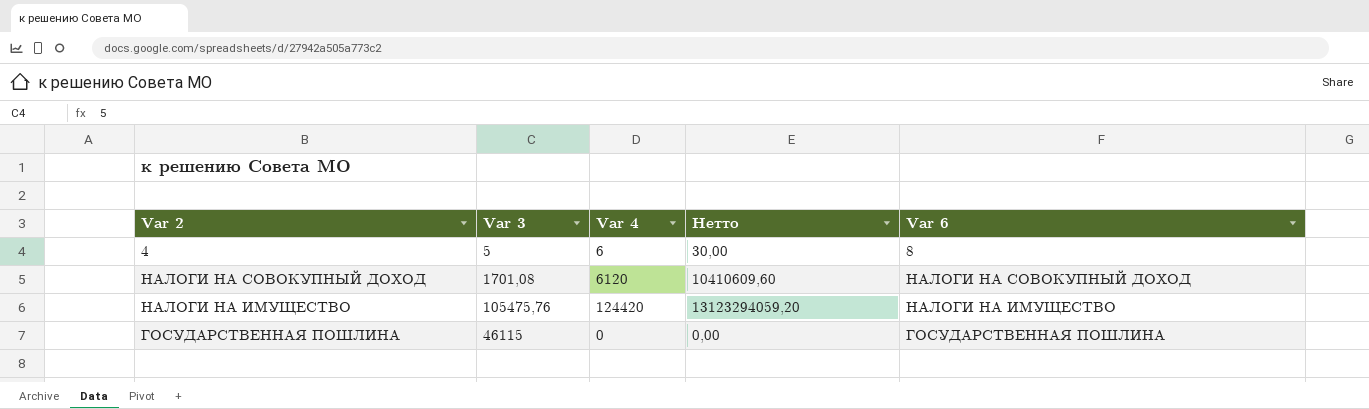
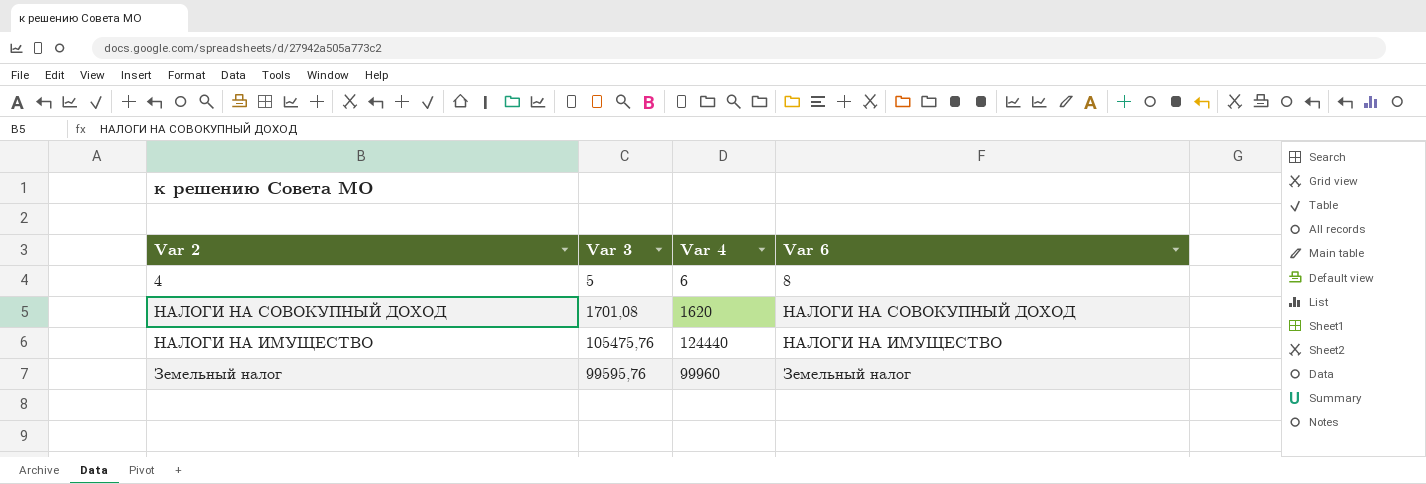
column Нетто | formula: [Var 3] * [Var 4] -> none
row ГОСУДАРСТВЕННАЯ ПОШЛИНА: 46115 | 0 | 0,00 | ГОСУДАРСТВЕННАЯ ПОШЛИНА -> none
НАЛОГИ НА СОВОКУПНЫЙ ДОХОД | Var 4: 6120 -> 1620
НАЛОГИ НА ИМУЩЕСТВО | Var 4: 124420 -> 124440
row Земельный налог: none -> 99595,76 | 99960 | Земельный налог

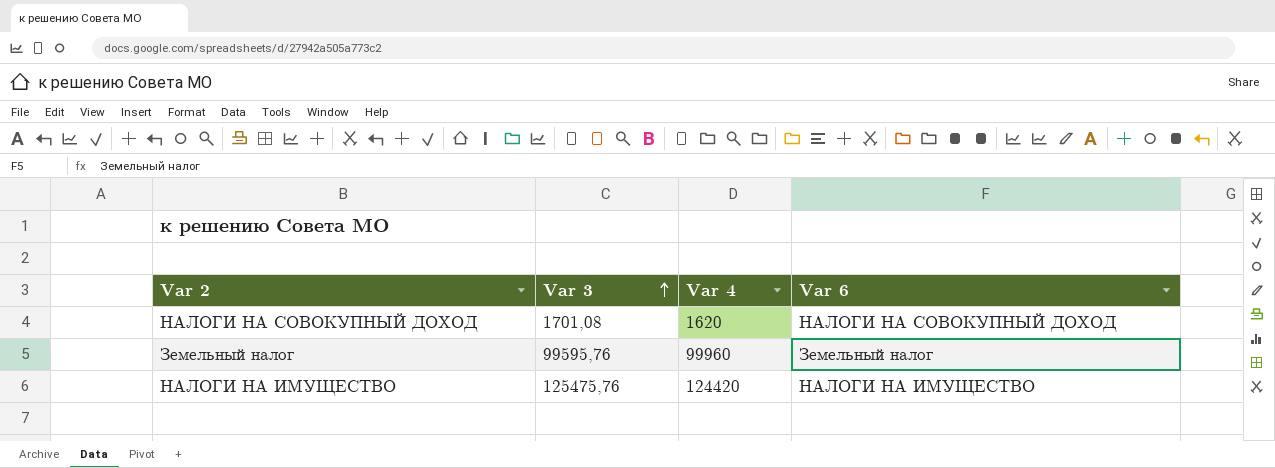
row order: none -> Var 3 ascending
row 4: 5 | 6 | 8 -> none
НАЛОГИ НА ИМУЩЕСТВО | Var 3: 105475,76 -> 125475,76
НАЛОГИ НА ИМУЩЕСТВО | Var 4: 124440 -> 124420

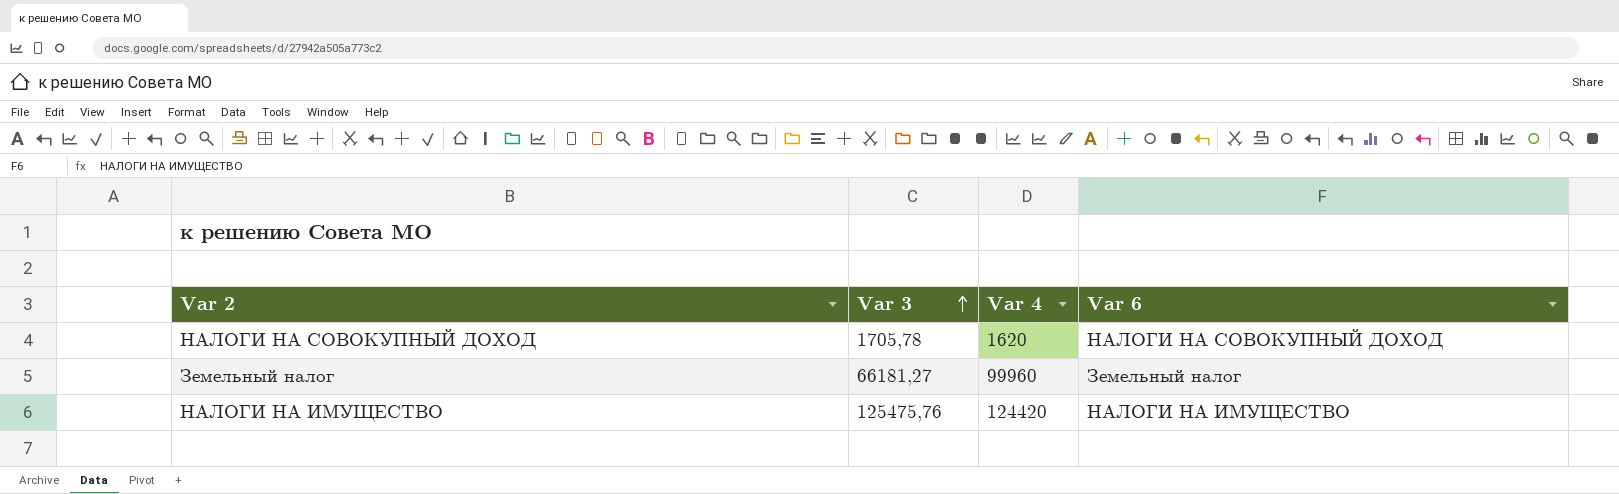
НАЛОГИ НА СОВОКУПНЫЙ ДОХОД | Var 3: 1701,08 -> 1705,78
Земельный налог | Var 3: 99595,76 -> 66181,27

